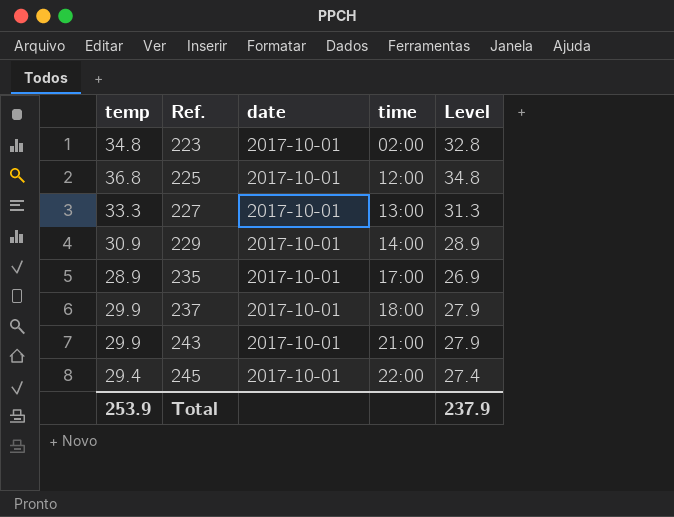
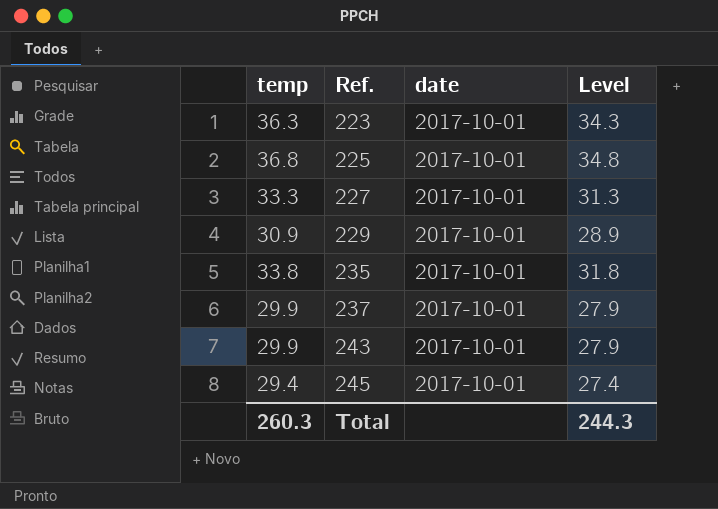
column time | position: 4 -> none
223 | temp: 34.8 -> 36.3
223 | Level: 32.8 -> 34.3
235 | temp: 28.9 -> 33.8
235 | Level: 26.9 -> 31.8
Total | temp: 253.9 -> 260.3
Total | Level: 237.9 -> 244.3

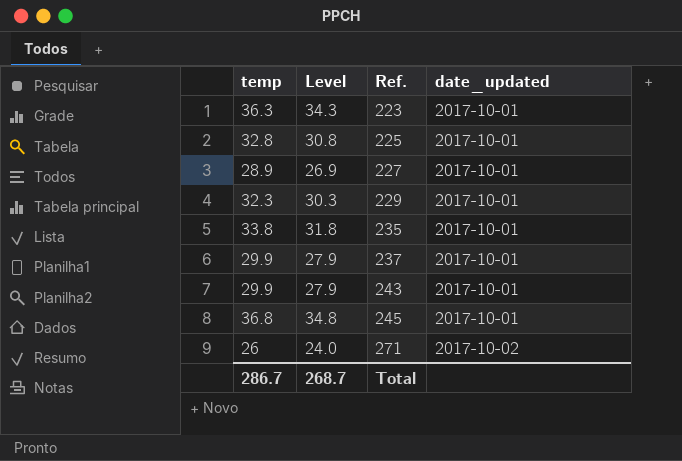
column Level | position: 4 -> 2
column name: date -> date_updated
225 | temp: 36.8 -> 32.8
225 | Level: 34.8 -> 30.8
227 | temp: 33.3 -> 28.9
227 | Level: 31.3 -> 26.9
229 | temp: 30.9 -> 32.3
229 | Level: 28.9 -> 30.3
245 | temp: 29.4 -> 36.8
245 | Level: 27.4 -> 34.8
row 271: none -> 26 | 24.0 | 2017-10-02
Total | temp: 260.3 -> 286.7
Total | Level: 244.3 -> 268.7

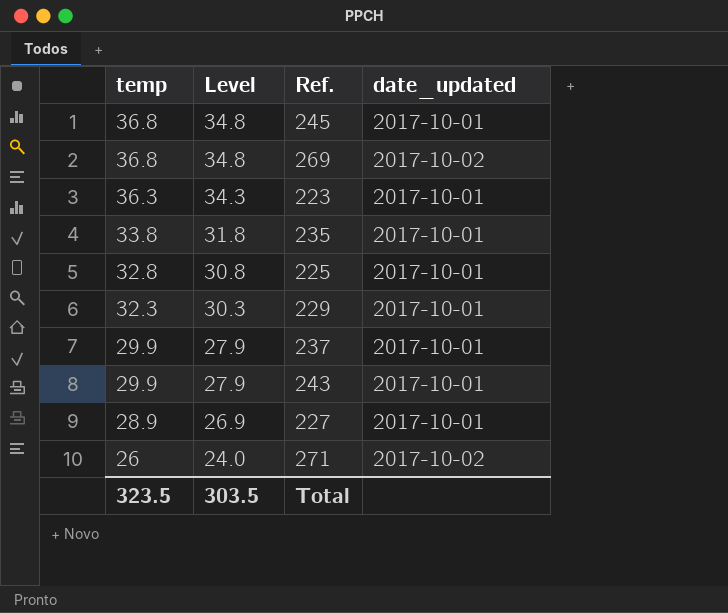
row order: Ref. ascending -> temp descending
row 269: none -> 36.8 | 34.8 | 2017-10-02
Total | temp: 286.7 -> 323.5
Total | Level: 268.7 -> 303.5

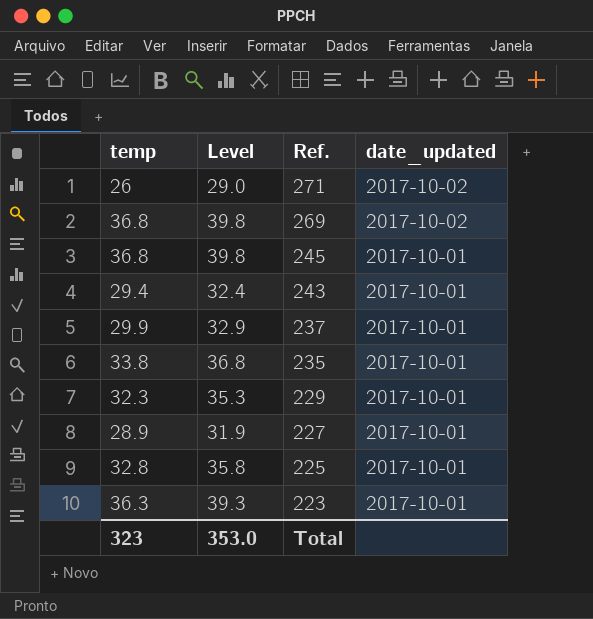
row order: temp descending -> Ref. descending
column Level | formula: [temp] - 2 -> [temp] + 3
243 | temp: 29.9 -> 29.4
Total | temp: 323.5 -> 323
Total | Level: 303.5 -> 353.0

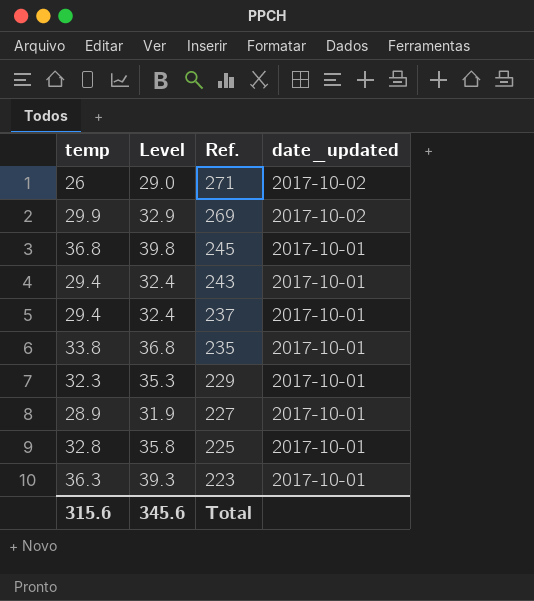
269 | temp: 36.8 -> 29.9
269 | Level: 39.8 -> 32.9
237 | temp: 29.9 -> 29.4
237 | Level: 32.9 -> 32.4
Total | temp: 323 -> 315.6
Total | Level: 353.0 -> 345.6

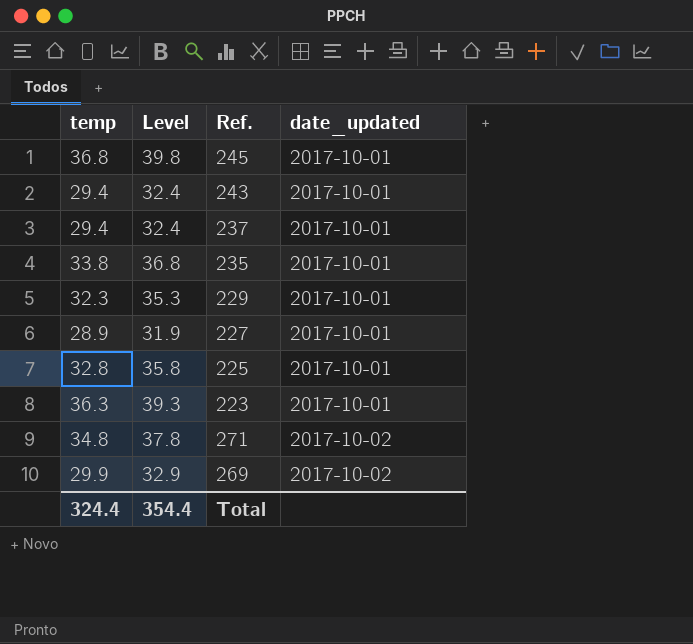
row order: Ref. descending -> date_updated ascending
271 | temp: 26 -> 34.8
271 | Level: 29.0 -> 37.8
Total | temp: 315.6 -> 324.4
Total | Level: 345.6 -> 354.4

